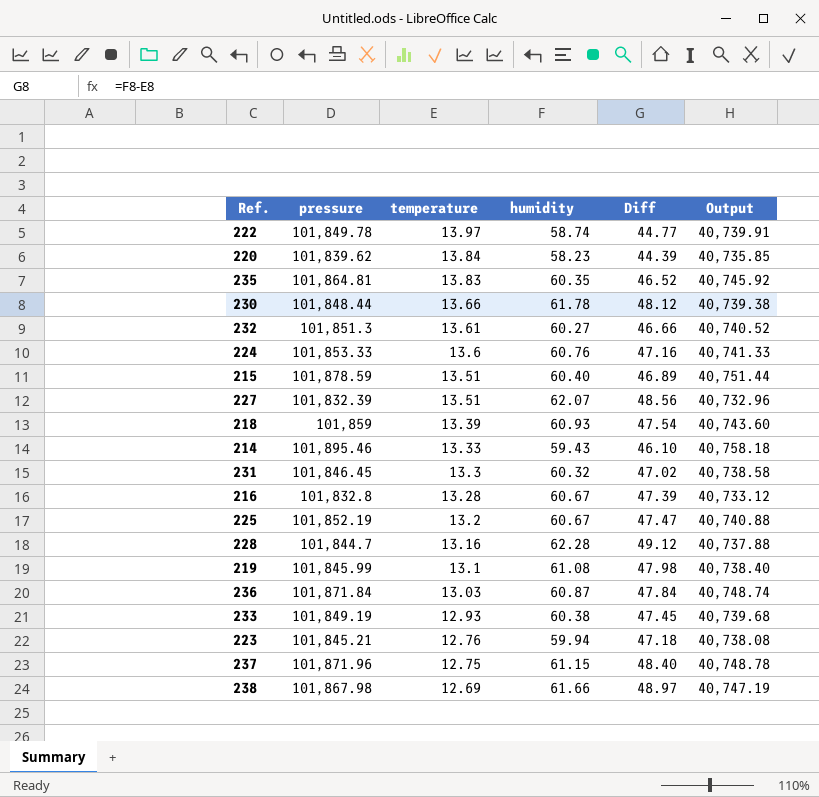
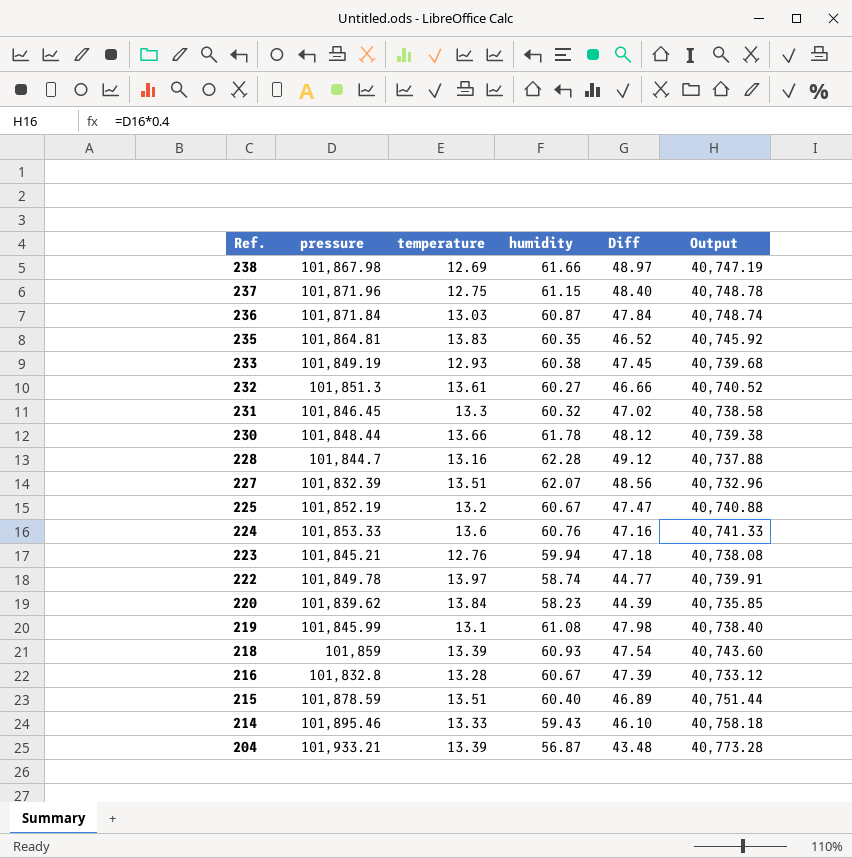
row order: temperature descending -> Ref. descending
row 204: none -> 101,933.21 | 13.39 | 56.87 | 43.48 | 40,773.28

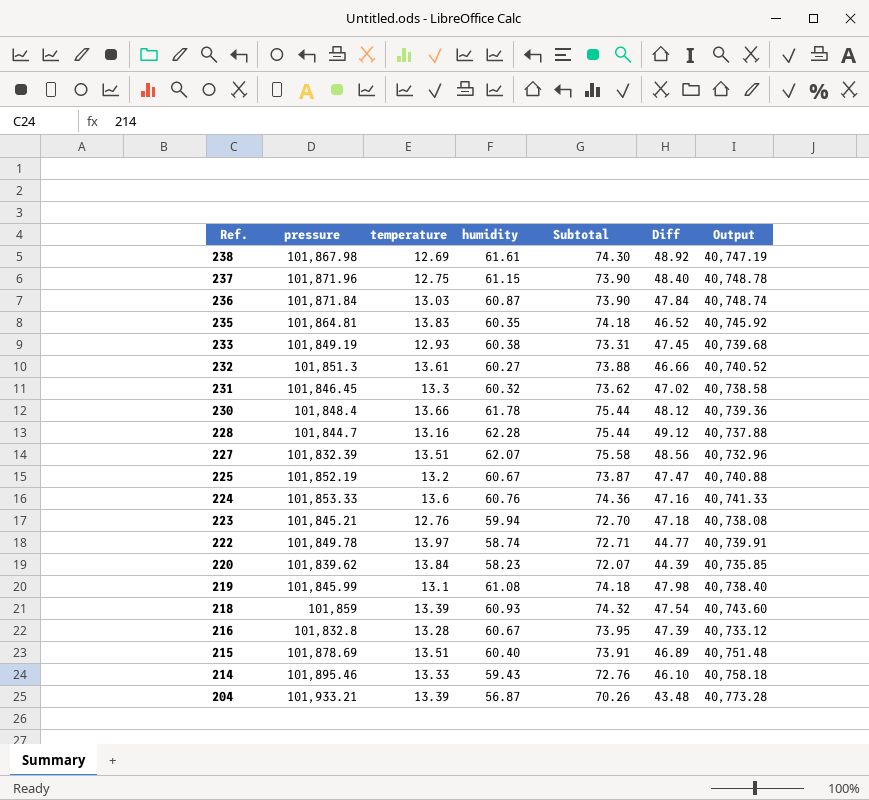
column Subtotal | formula: none -> [temperature] + [humidity]
238 | humidity: 61.66 -> 61.61
238 | Diff: 48.97 -> 48.92
230 | pressure: 101,848.44 -> 101,848.4
230 | Output: 40,739.38 -> 40,739.36
215 | pressure: 101,878.59 -> 101,878.69
215 | Output: 40,751.44 -> 40,751.48

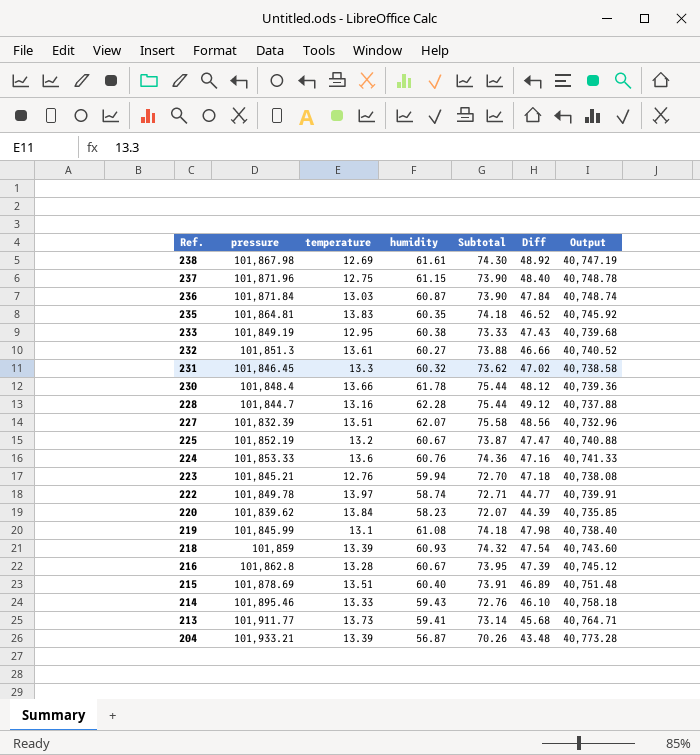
233 | temperature: 12.93 -> 12.95
233 | Subtotal: 73.31 -> 73.33
233 | Diff: 47.45 -> 47.43
216 | pressure: 101,832.8 -> 101,862.8
216 | Output: 40,733.12 -> 40,745.12
row 213: none -> 101,911.77 | 13.73 | 59.41 | 73.14 | 45.68 | 40,764.71

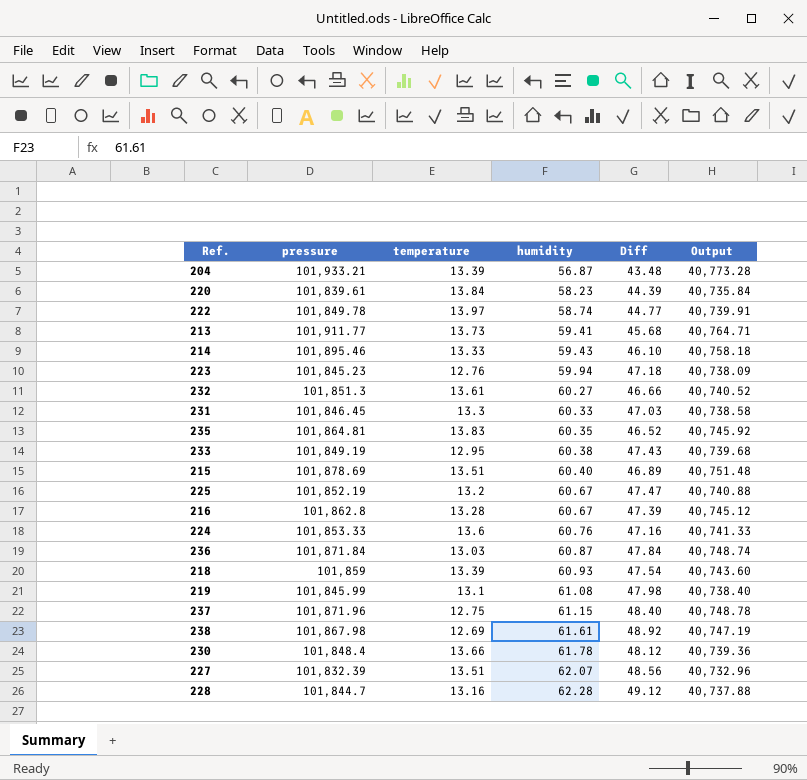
row order: Ref. descending -> humidity ascending
column Subtotal | formula: [temperature] + [humidity] -> none
220 | pressure: 101,839.62 -> 101,839.61
220 | Output: 40,735.85 -> 40,735.84
223 | pressure: 101,845.21 -> 101,845.23
223 | Output: 40,738.08 -> 40,738.09
231 | humidity: 60.32 -> 60.33
231 | Diff: 47.02 -> 47.03

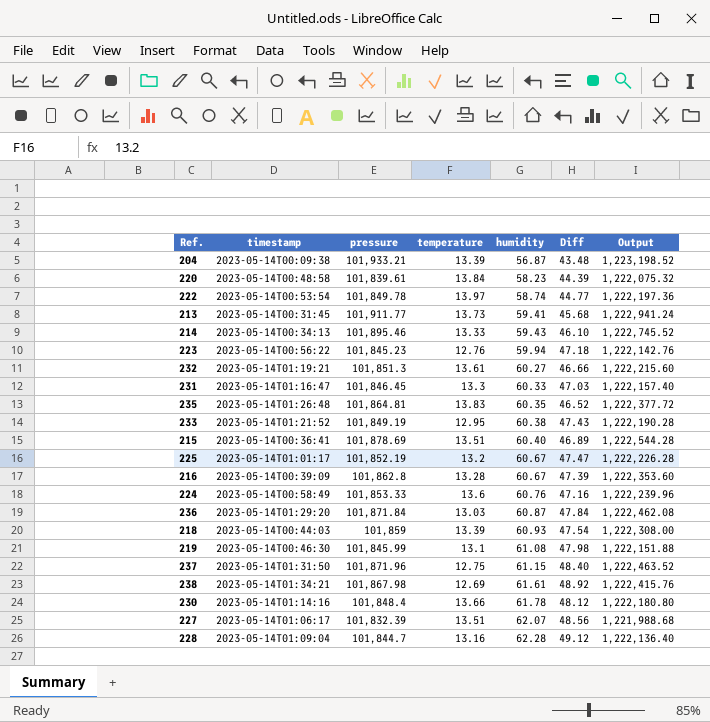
column timestamp | position: none -> 2
column Output | formula: [pressure] * 0.4 -> [pressure] * 12

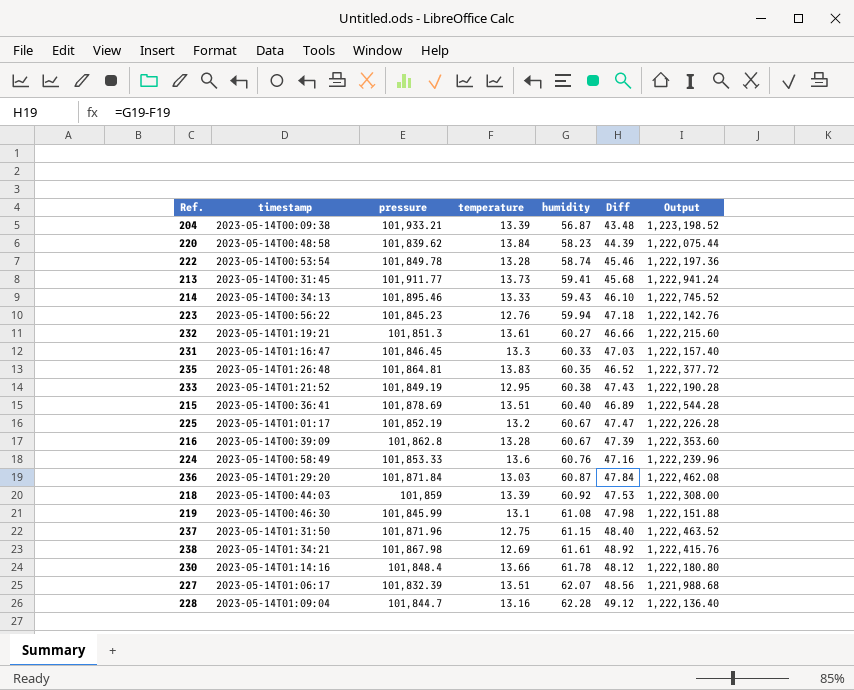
220 | pressure: 101,839.61 -> 101,839.62
220 | Output: 1,222,075.32 -> 1,222,075.44
222 | temperature: 13.97 -> 13.28
222 | Diff: 44.77 -> 45.46
218 | humidity: 60.93 -> 60.92
218 | Diff: 47.54 -> 47.53

